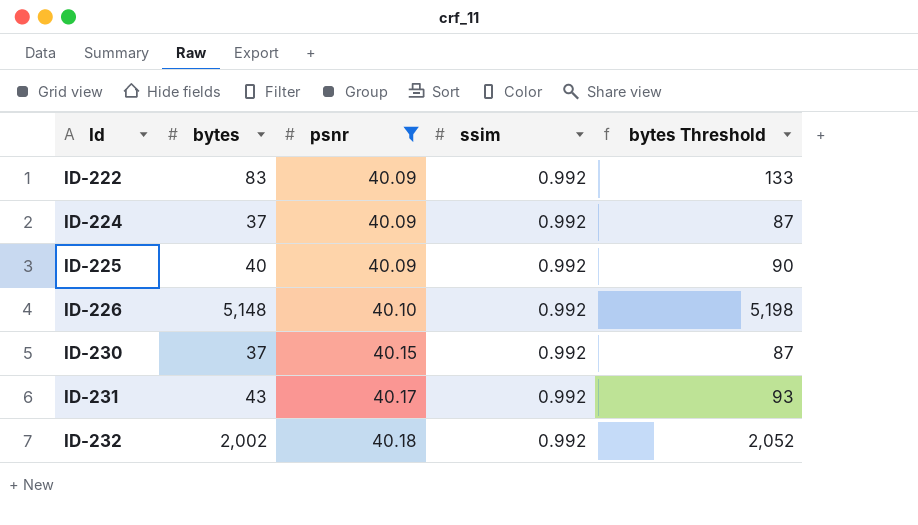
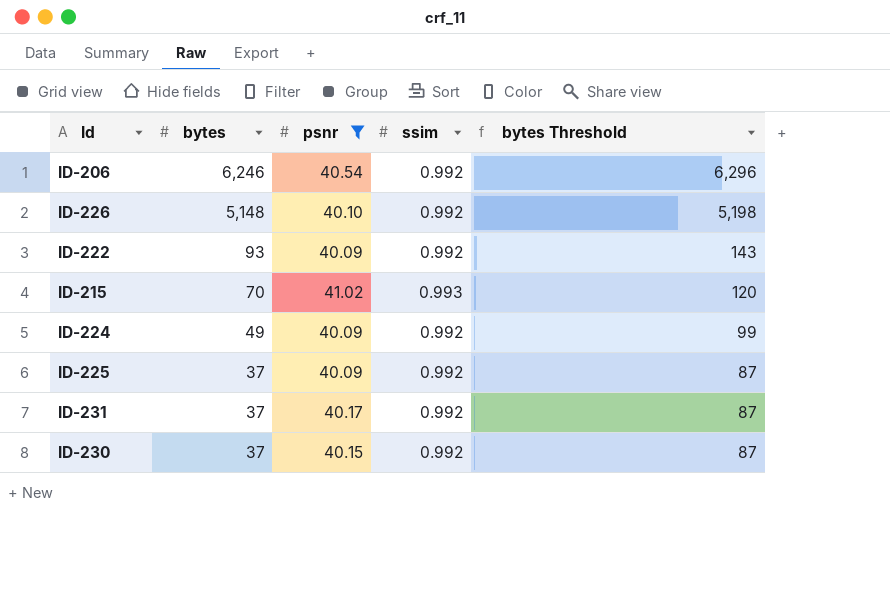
row order: Id ascending -> bytes descending
row ID-232: 2,002 | 40.18 | 0.992 | 2,052 -> none
row ID-206: none -> 6,246 | 40.54 | 0.992 | 6,296
ID-222 | bytes: 83 -> 93
ID-222 | bytes Threshold: 133 -> 143
row ID-215: none -> 70 | 41.02 | 0.993 | 120
ID-224 | bytes: 37 -> 49
ID-224 | bytes Threshold: 87 -> 99
ID-225 | bytes: 40 -> 37
ID-225 | bytes Threshold: 90 -> 87
ID-231 | bytes: 43 -> 37
ID-231 | bytes Threshold: 93 -> 87

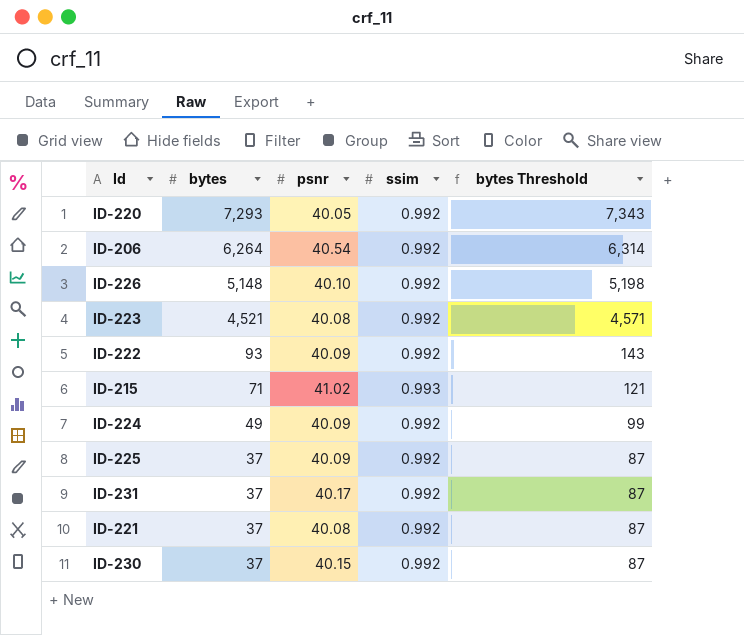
filter: psnr >= 40.09 -> none
ID-206 | bytes: 6,246 -> 6,264
ID-206 | bytes Threshold: 6,296 -> 6,314
ID-215 | bytes: 70 -> 71
ID-215 | bytes Threshold: 120 -> 121

